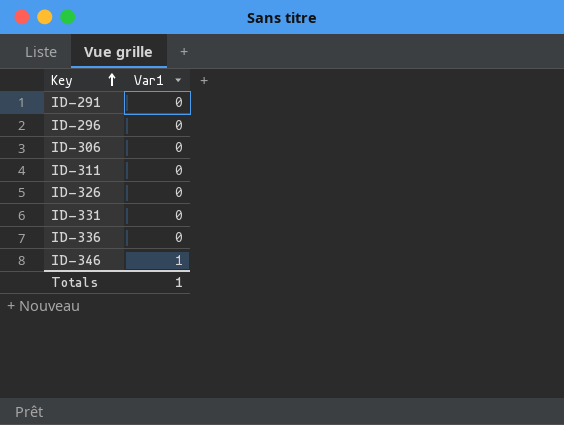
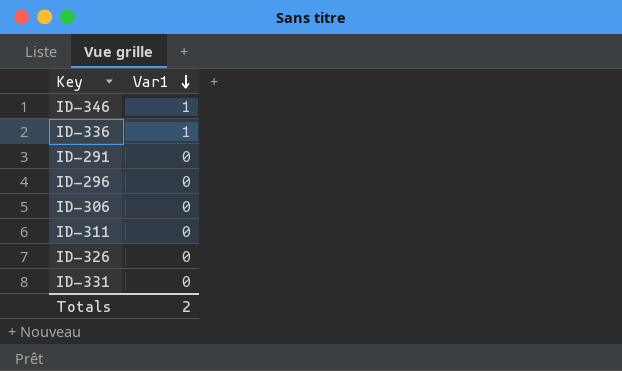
row order: Key ascending -> Var1 descending
ID-336 | Var1: 0 -> 1
Totals | Var1: 1 -> 2

